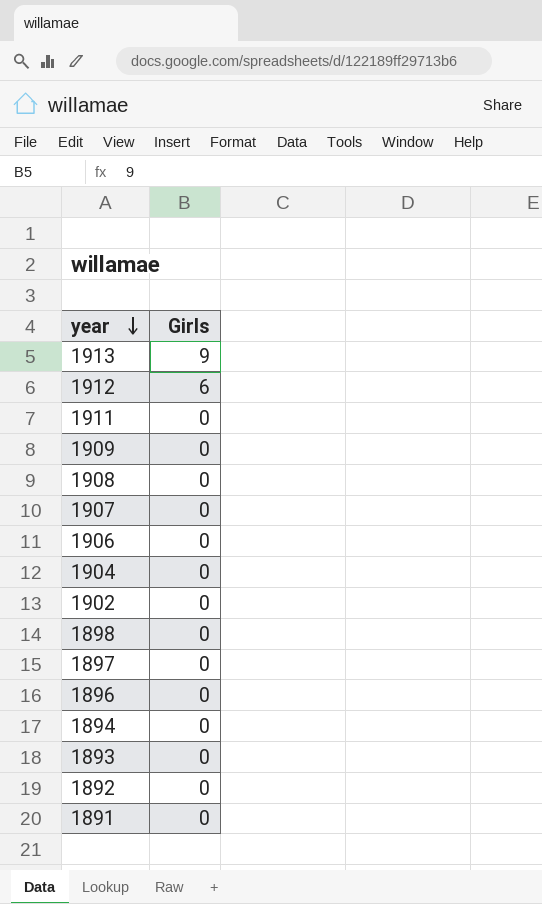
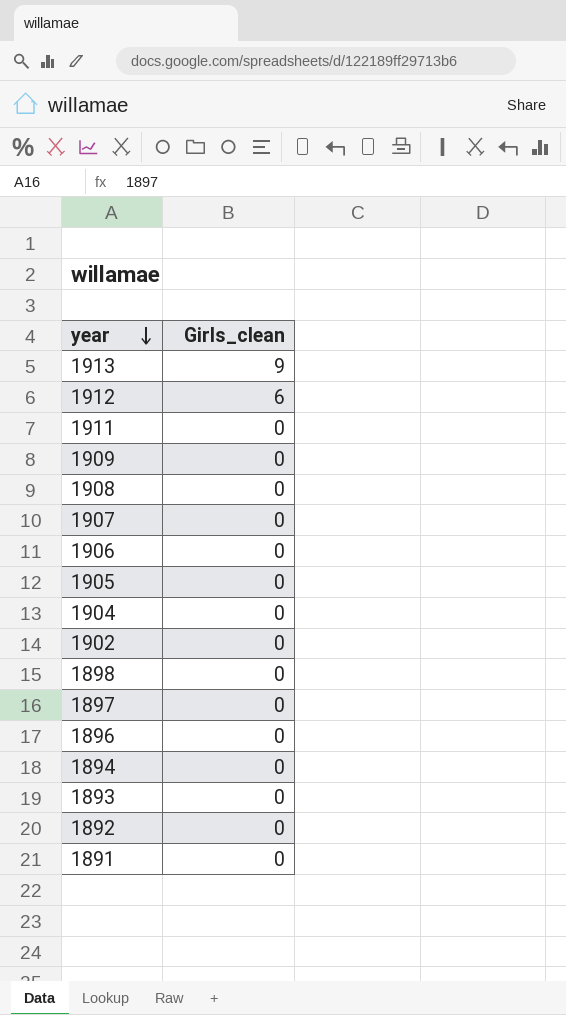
column name: Girls -> Girls_clean
row 1905: none -> 0

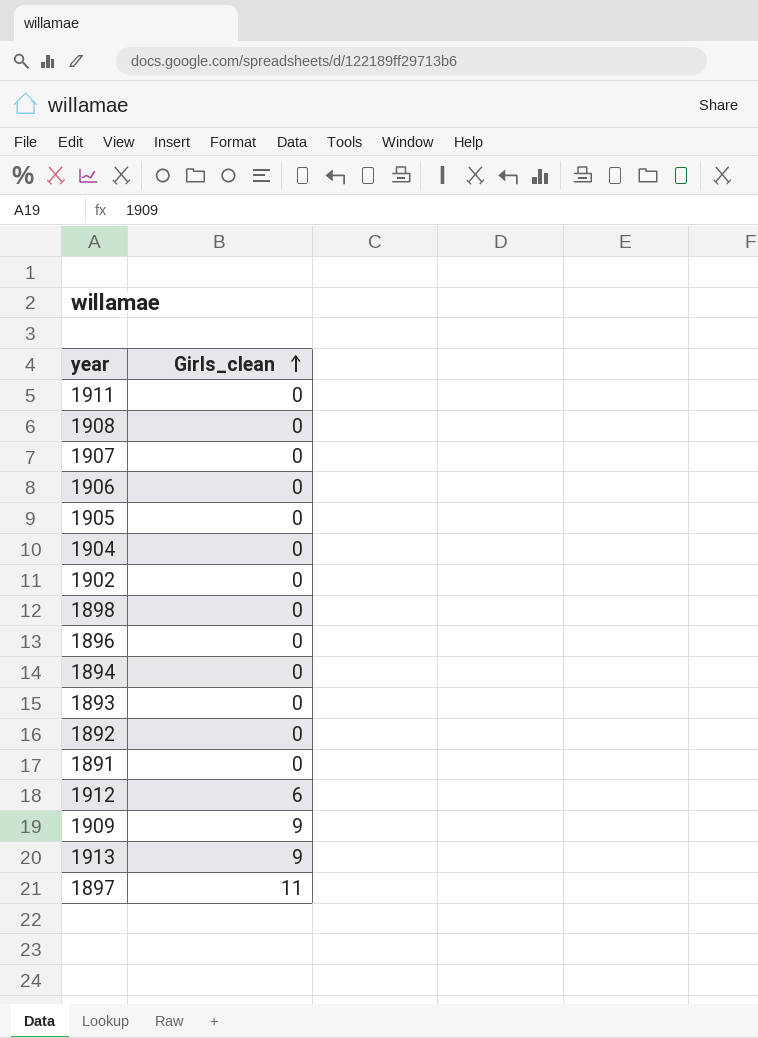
row order: year descending -> Girls_clean ascending
1909 | Girls_clean: 0 -> 9
1897 | Girls_clean: 0 -> 11

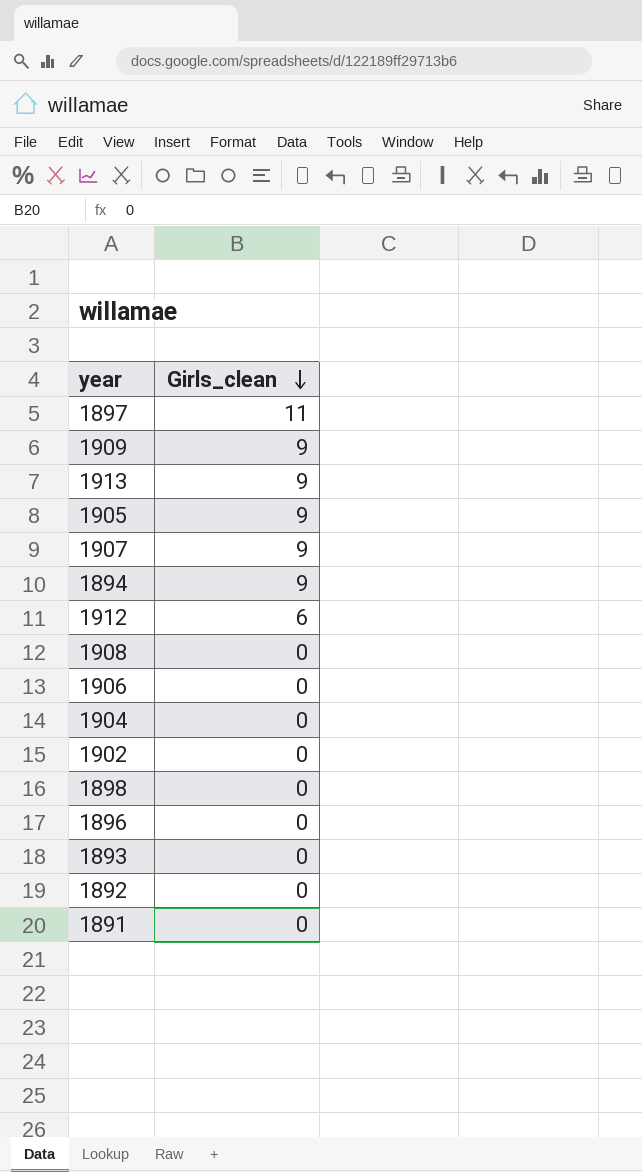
row order: Girls_clean ascending -> Girls_clean descending
row 1911: 0 -> none
1905 | Girls_clean: 0 -> 9
1907 | Girls_clean: 0 -> 9
1894 | Girls_clean: 0 -> 9

